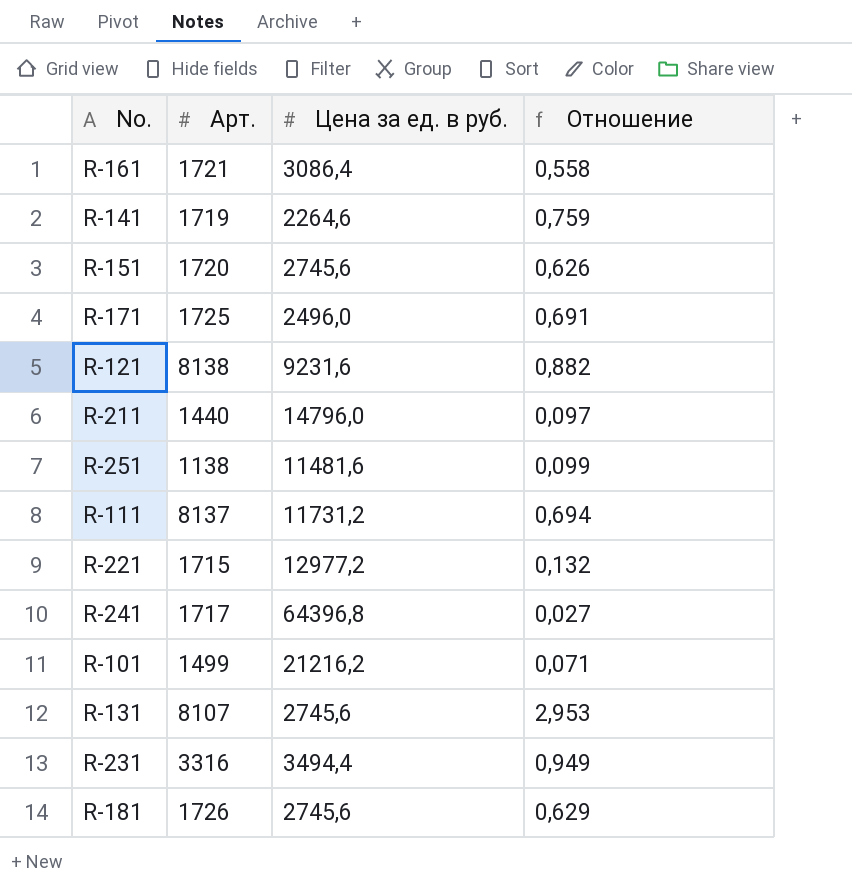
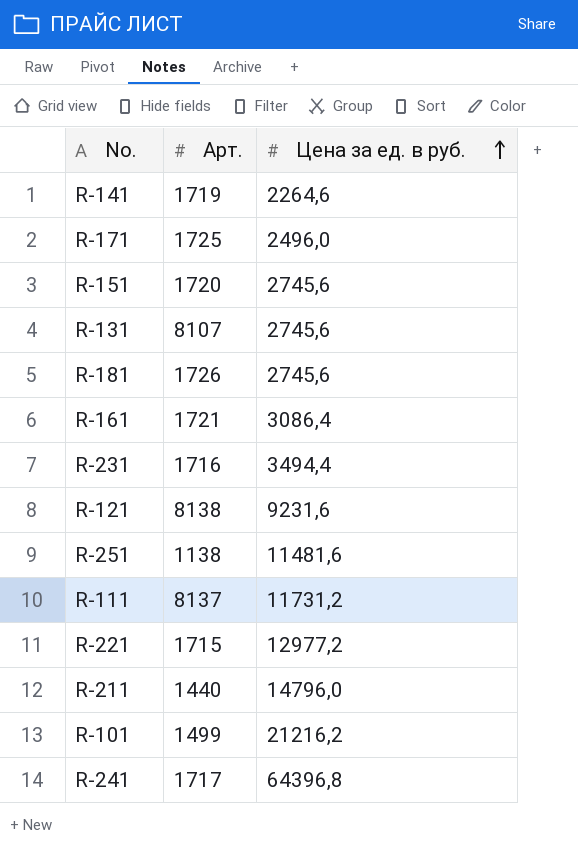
row order: none -> Цена за ед. в руб. ascending
column Отношение | formula: [Арт.] / [Цена за ед. в руб.] -> none
R-231 | Арт.: 3316 -> 1716

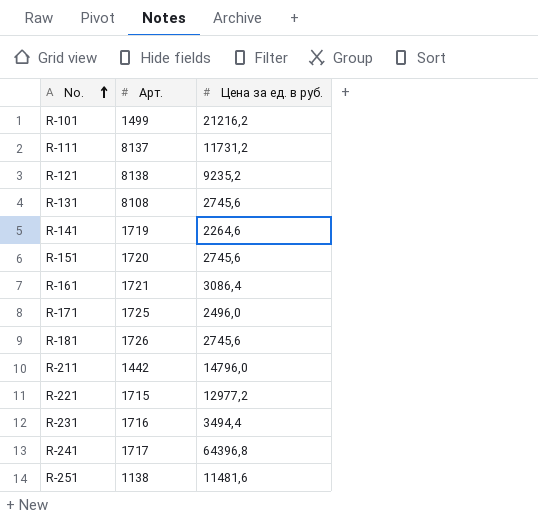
row order: Цена за ед. в руб. ascending -> No. ascending
R-121 | Цена за ед. в руб.: 9231,6 -> 9235,2
R-131 | Арт.: 8107 -> 8108
R-211 | Арт.: 1440 -> 1442

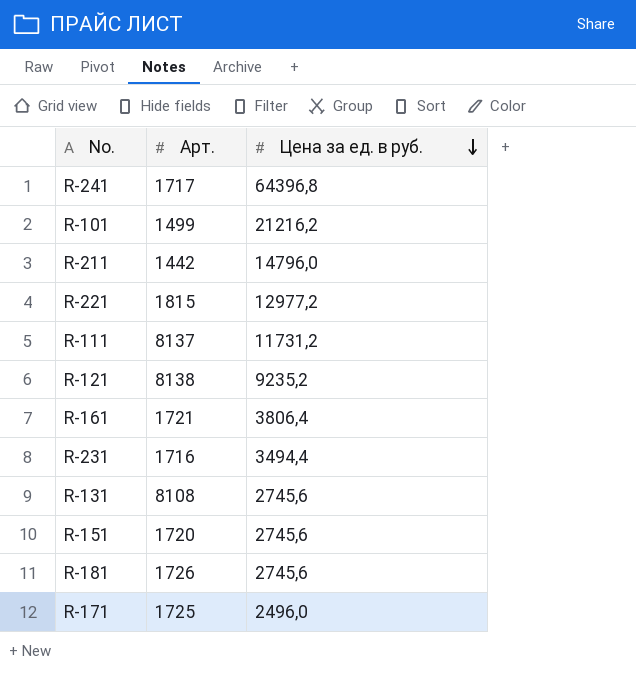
row order: No. ascending -> Цена за ед. в руб. descending
row R-141: 1719 | 2264,6 -> none
row R-251: 1138 | 11481,6 -> none
R-221 | Арт.: 1715 -> 1815
R-161 | Цена за ед. в руб.: 3086,4 -> 3806,4

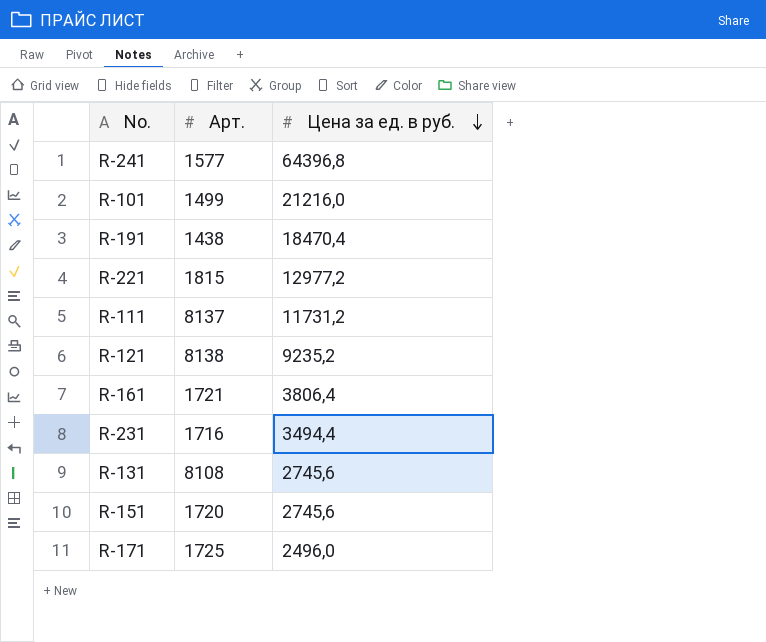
row R-211: 1442 | 14796,0 -> none
row R-181: 1726 | 2745,6 -> none
R-241 | Арт.: 1717 -> 1577
R-101 | Цена за ед. в руб.: 21216,2 -> 21216,0
row R-191: none -> 1438 | 18470,4

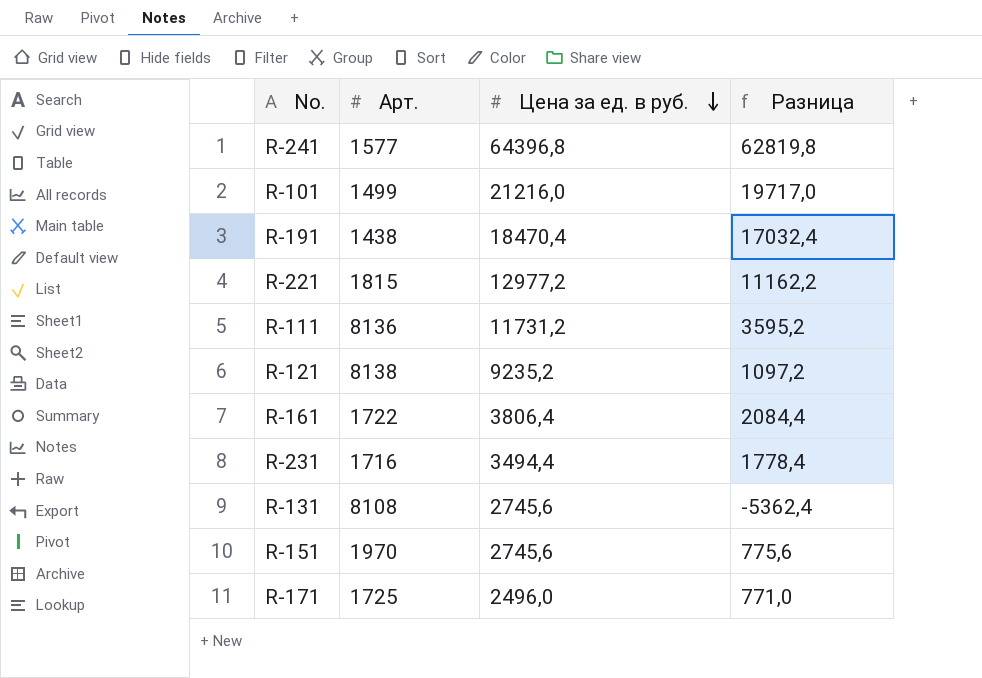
column Разница | formula: none -> [Цена за ед. в руб.] - [Арт.]
R-111 | Арт.: 8137 -> 8136
R-161 | Арт.: 1721 -> 1722
R-151 | Арт.: 1720 -> 1970

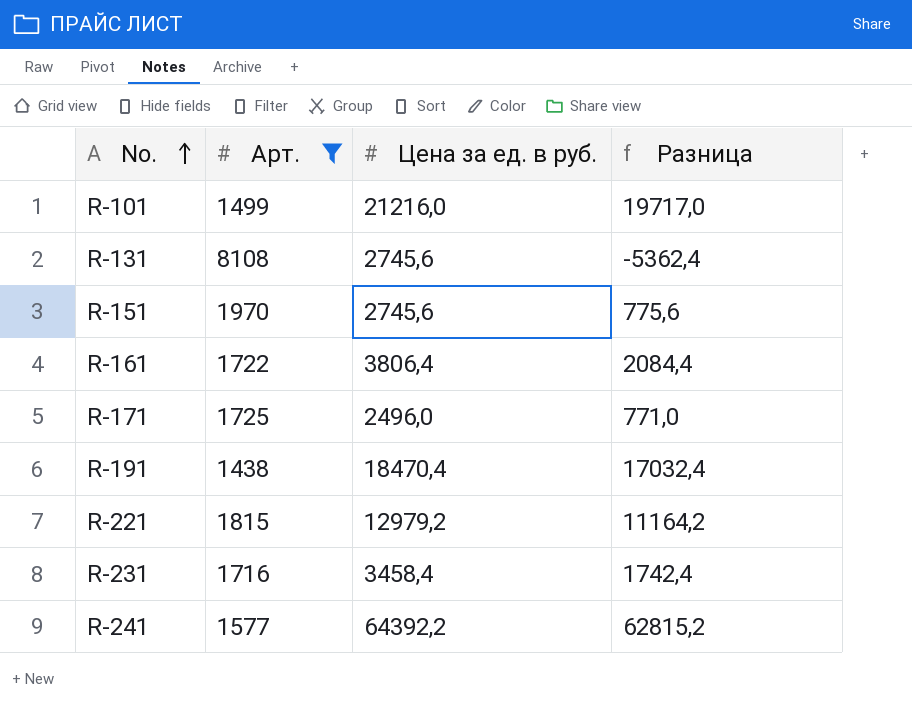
filter: none -> Арт. <= 8108
row order: Цена за ед. в руб. descending -> No. ascending
R-221 | Цена за ед. в руб.: 12977,2 -> 12979,2
R-221 | Разница: 11162,2 -> 11164,2
R-231 | Цена за ед. в руб.: 3494,4 -> 3458,4
R-231 | Разница: 1778,4 -> 1742,4
R-241 | Цена за ед. в руб.: 64396,8 -> 64392,2
R-241 | Разница: 62819,8 -> 62815,2

